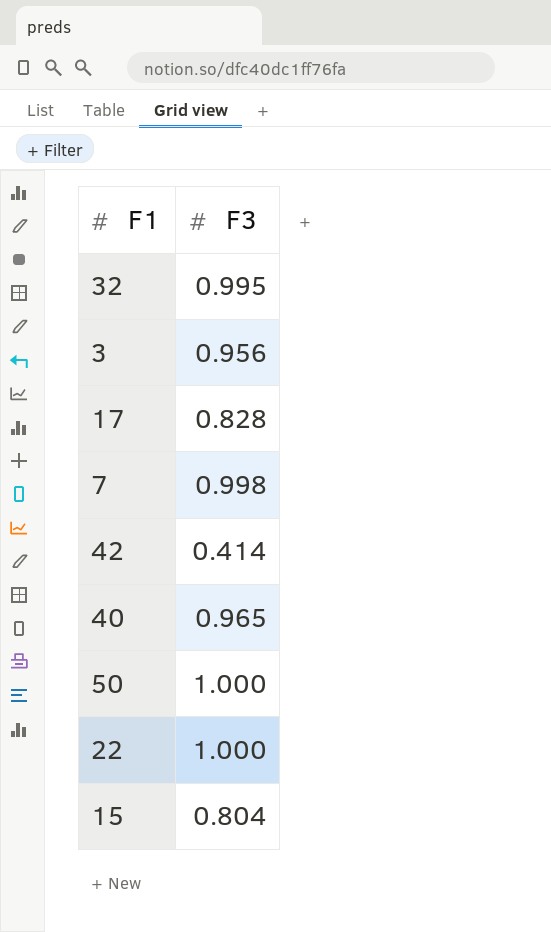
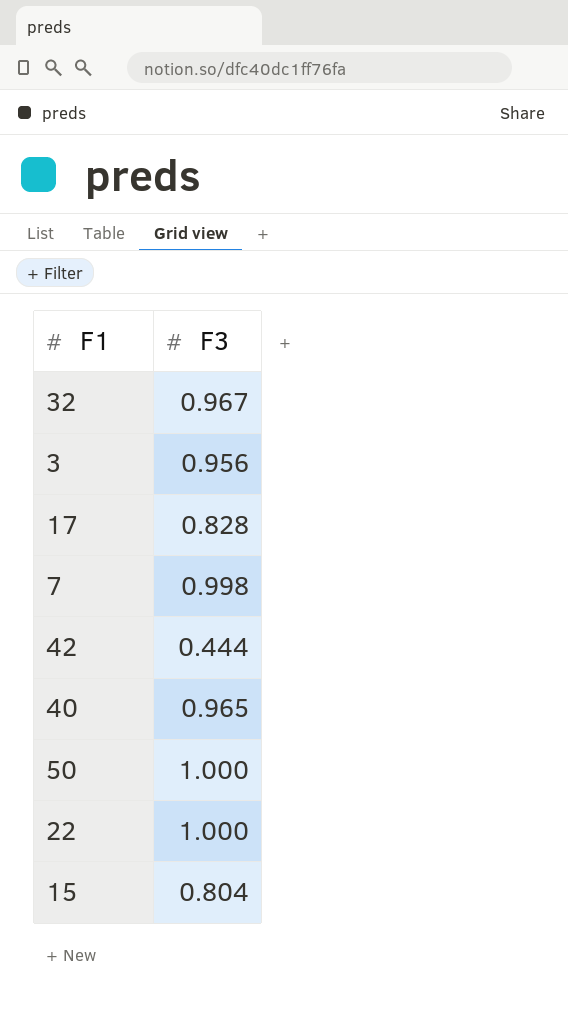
32 | F3: 0.995 -> 0.967
42 | F3: 0.414 -> 0.444

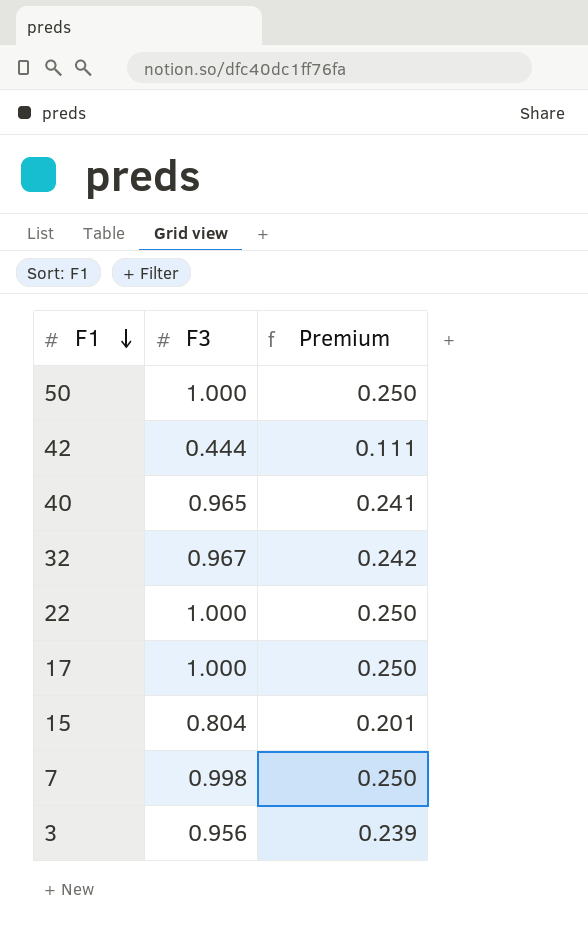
row order: none -> F1 descending
column Premium | formula: none -> [F3] * 0.25
17 | F3: 0.828 -> 1.000

